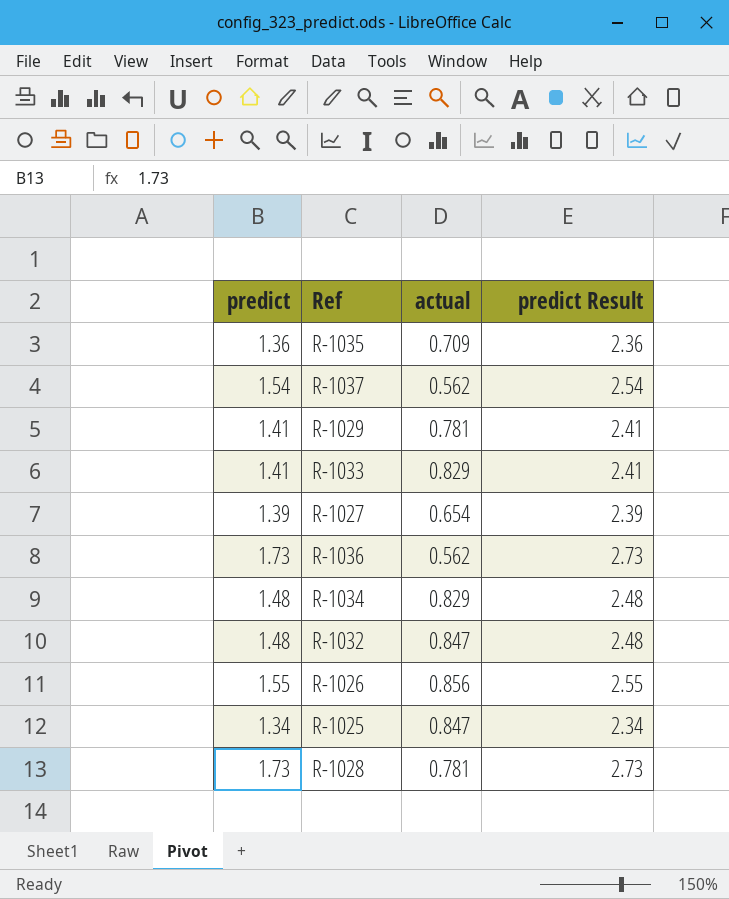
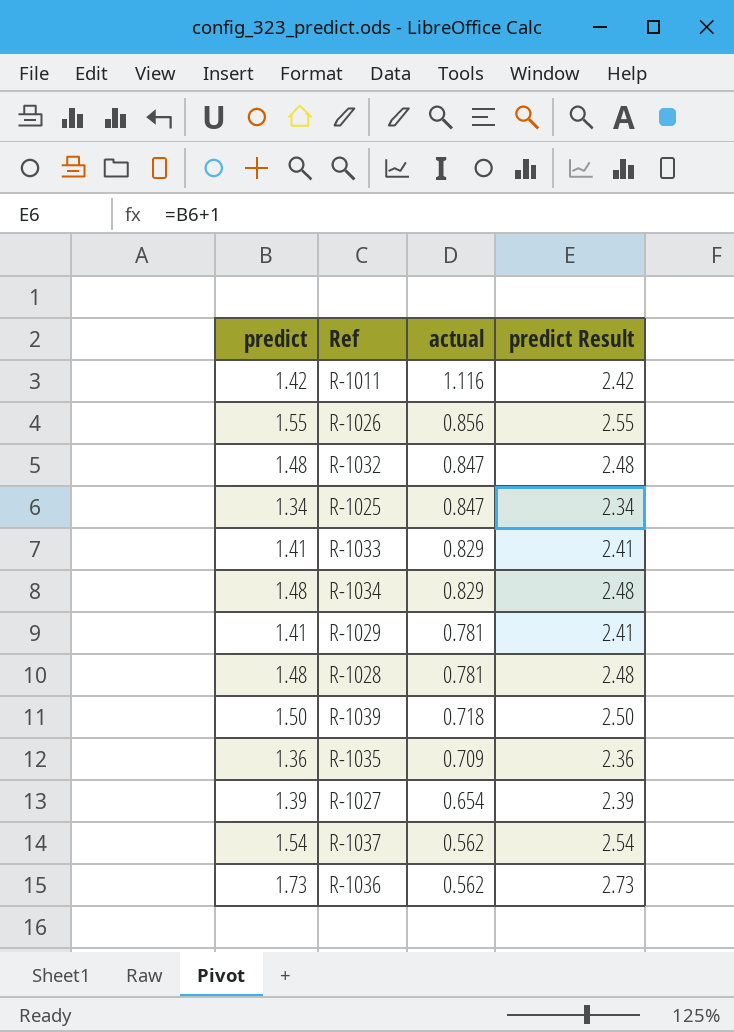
row order: none -> actual descending
row R-1011: none -> 1.42 | 1.116 | 2.42
R-1028 | predict: 1.73 -> 1.48
R-1028 | predict Result: 2.73 -> 2.48
row R-1039: none -> 1.50 | 0.718 | 2.50

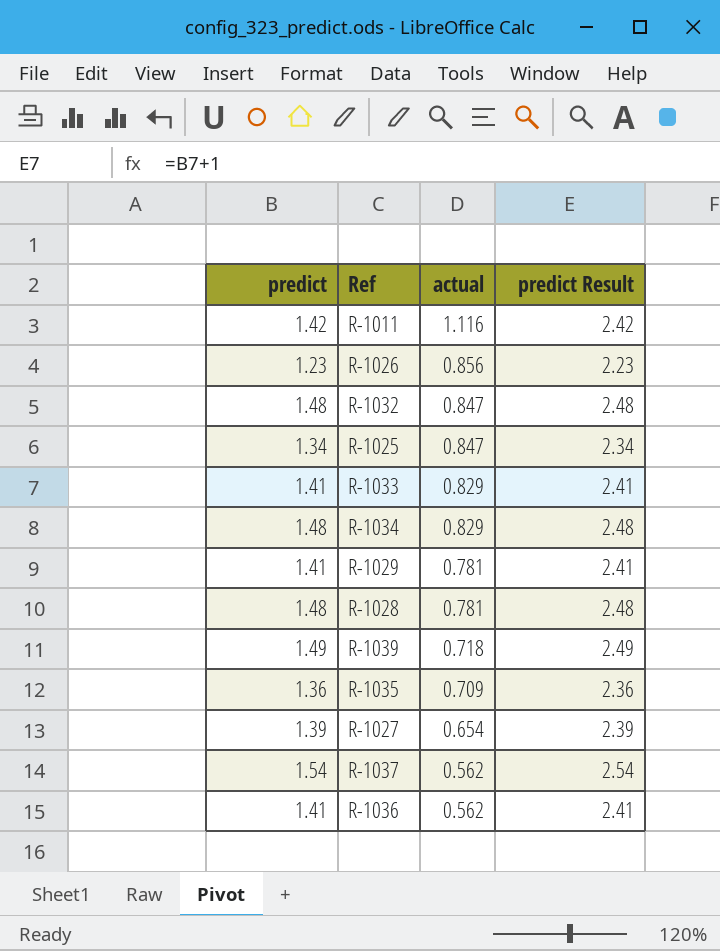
R-1026 | predict: 1.55 -> 1.23
R-1026 | predict Result: 2.55 -> 2.23
R-1039 | predict: 1.50 -> 1.49
R-1039 | predict Result: 2.50 -> 2.49
R-1036 | predict: 1.73 -> 1.41
R-1036 | predict Result: 2.73 -> 2.41

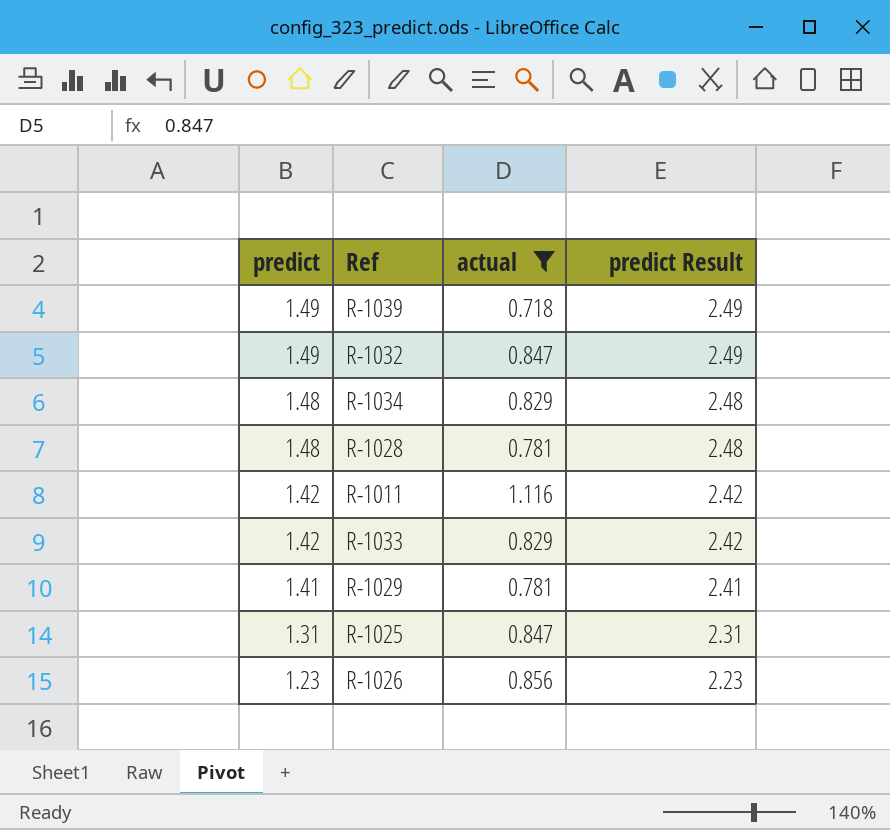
filter: none -> actual >= 0.718
row order: actual descending -> predict descending
R-1032 | predict: 1.48 -> 1.49
R-1032 | predict Result: 2.48 -> 2.49
R-1033 | predict: 1.41 -> 1.42
R-1033 | predict Result: 2.41 -> 2.42
R-1025 | predict: 1.34 -> 1.31
R-1025 | predict Result: 2.34 -> 2.31

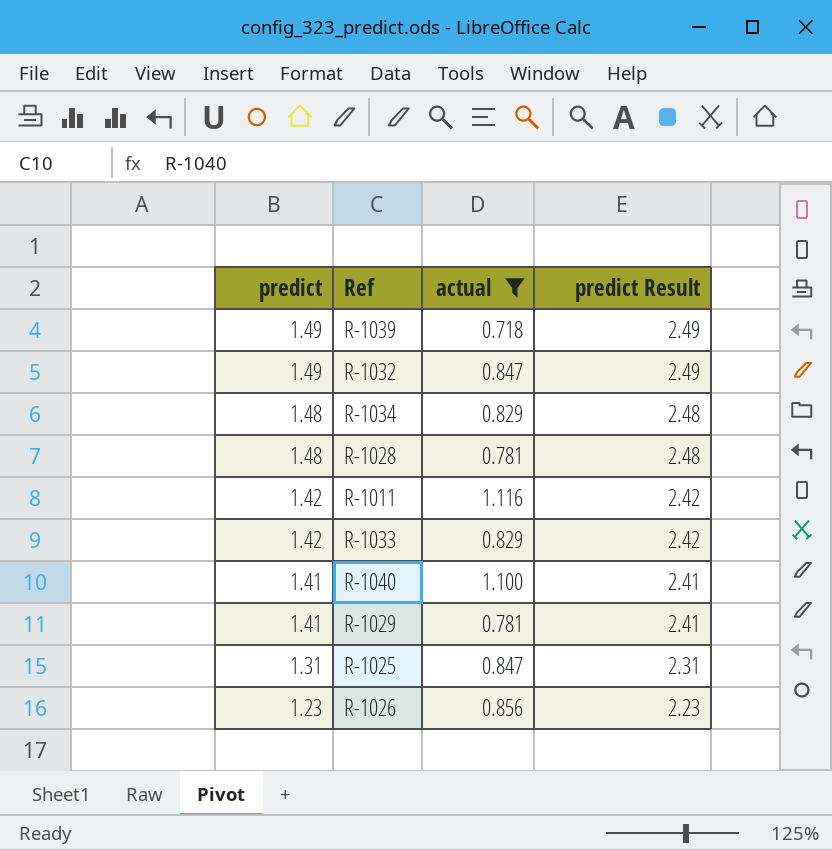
row R-1040: none -> 1.41 | 1.100 | 2.41

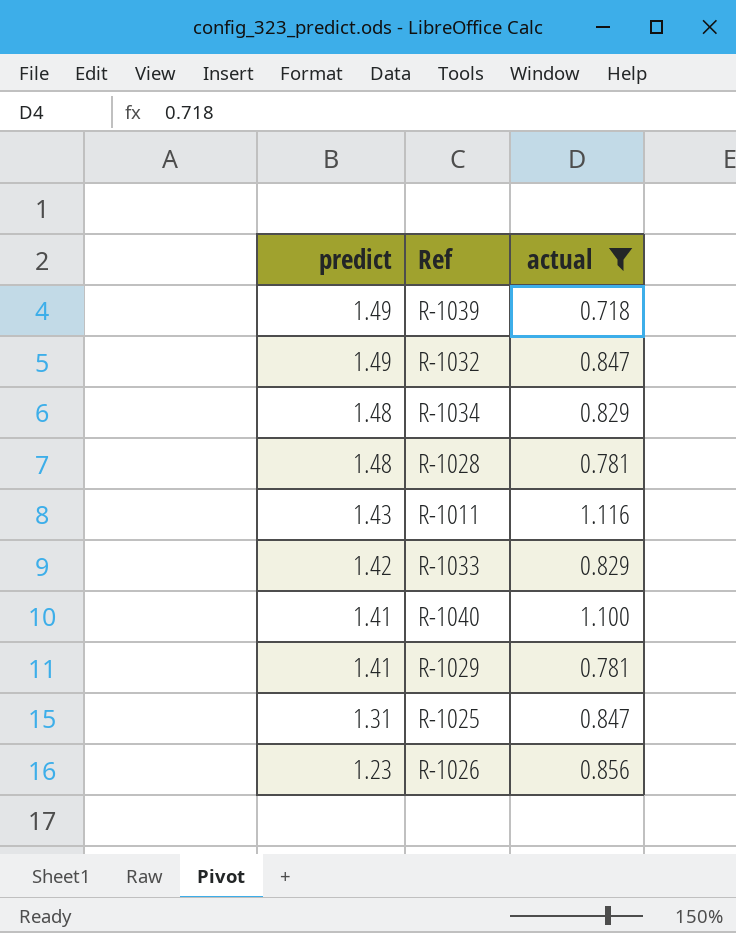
column predict Result | formula: [predict] + 1 -> none
R-1011 | predict: 1.42 -> 1.43

